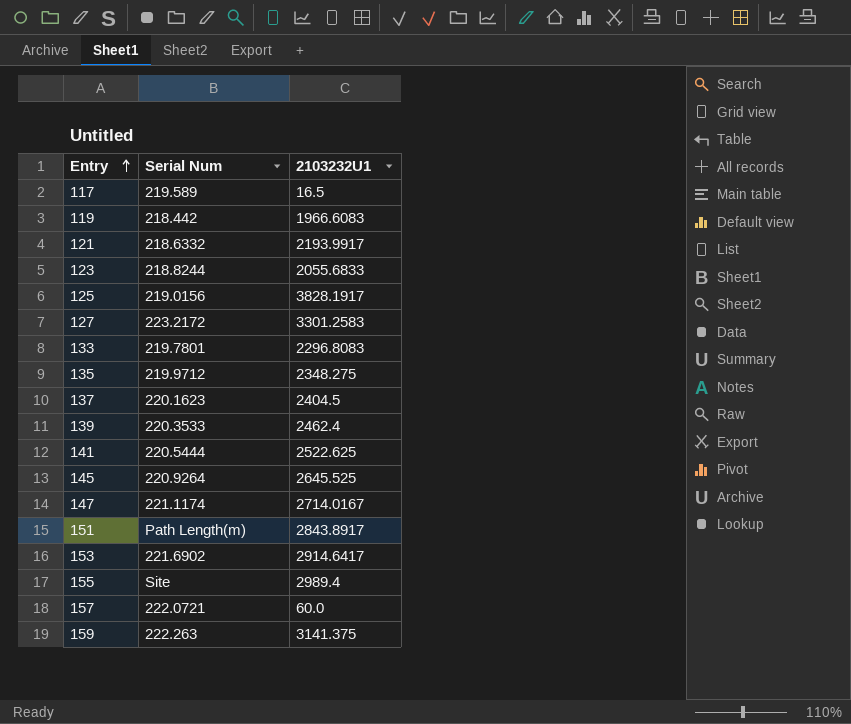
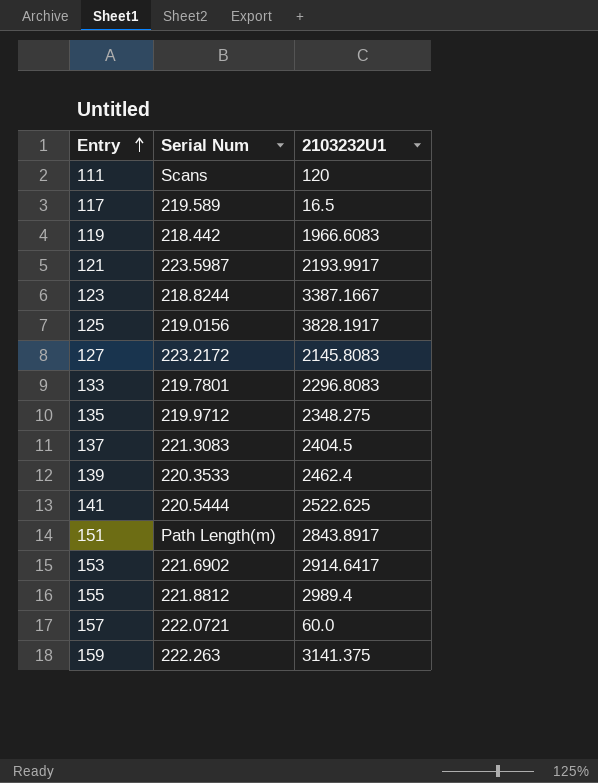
row 145: 220.9264 | 2645.525 -> none
row 147: 221.1174 | 2714.0167 -> none
row 111: none -> Scans | 120
121 | Serial Num: 218.6332 -> 223.5987
123 | 2103232U1: 2055.6833 -> 3387.1667
127 | 2103232U1: 3301.2583 -> 2145.8083
137 | Serial Num: 220.1623 -> 221.3083
155 | Serial Num: Site -> 221.8812

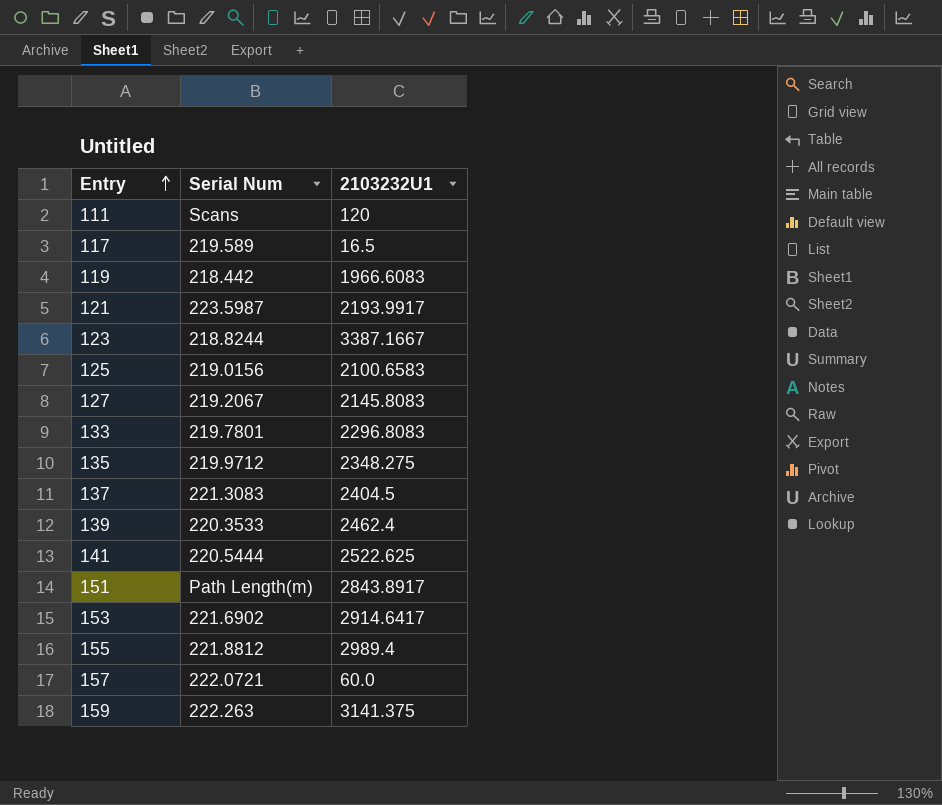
125 | 2103232U1: 3828.1917 -> 2100.6583
127 | Serial Num: 223.2172 -> 219.2067

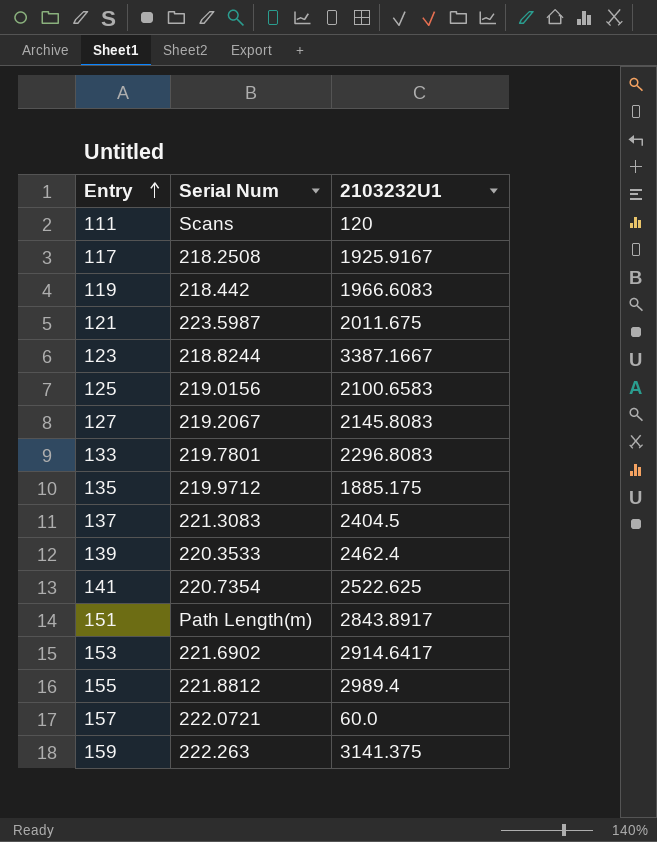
117 | Serial Num: 219.589 -> 218.2508
117 | 2103232U1: 16.5 -> 1925.9167
121 | 2103232U1: 2193.9917 -> 2011.675
135 | 2103232U1: 2348.275 -> 1885.175
141 | Serial Num: 220.5444 -> 220.7354

